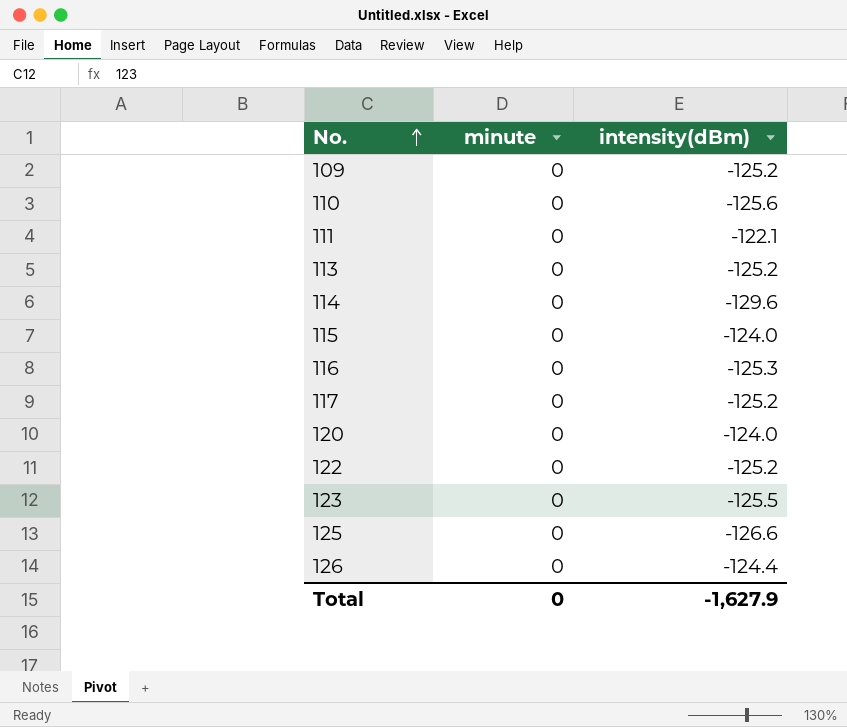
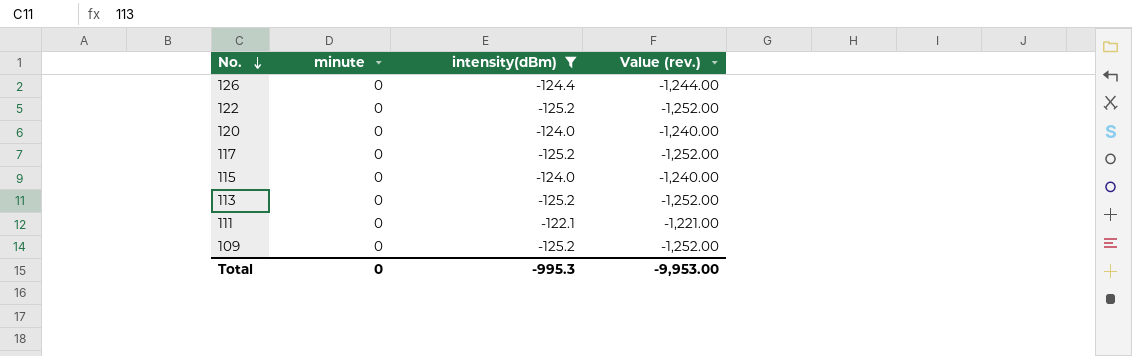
filter: none -> intensity(dBm) >= -125.2
row order: No. ascending -> No. descending
column Value (rev.) | formula: none -> [intensity(dBm)] * 10
Total | intensity(dBm): -1,627.9 -> -995.3

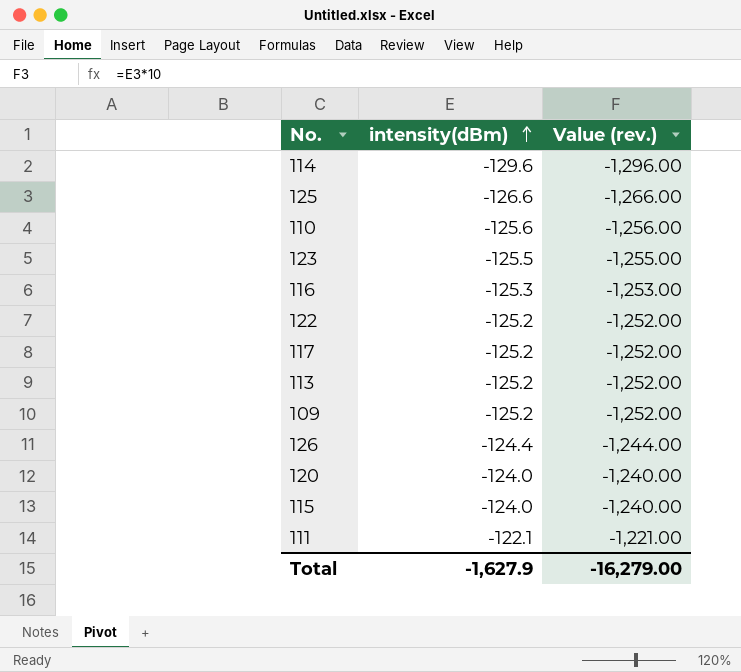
filter: intensity(dBm) >= -125.2 -> none
row order: No. descending -> intensity(dBm) ascending
column minute | position: 2 -> none
Total | intensity(dBm): -995.3 -> -1,627.9
Total | Value (rev.): -9,953.00 -> -16,279.00

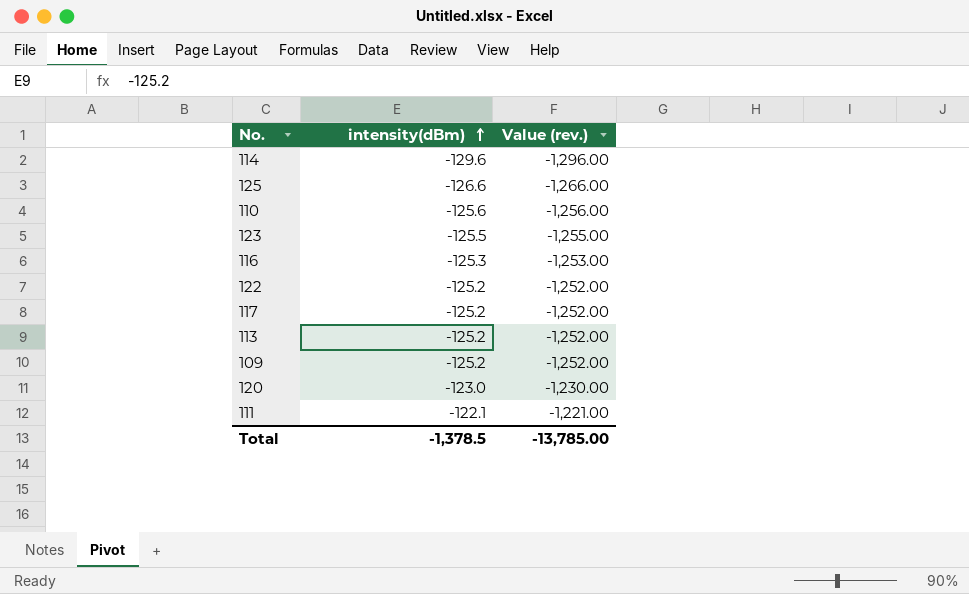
row 126: -124.4 | -1,244.00 -> none
row 115: -124.0 | -1,240.00 -> none
120 | intensity(dBm): -124.0 -> -123.0
120 | Value (rev.): -1,240.00 -> -1,230.00
Total | intensity(dBm): -1,627.9 -> -1,378.5
Total | Value (rev.): -16,279.00 -> -13,785.00

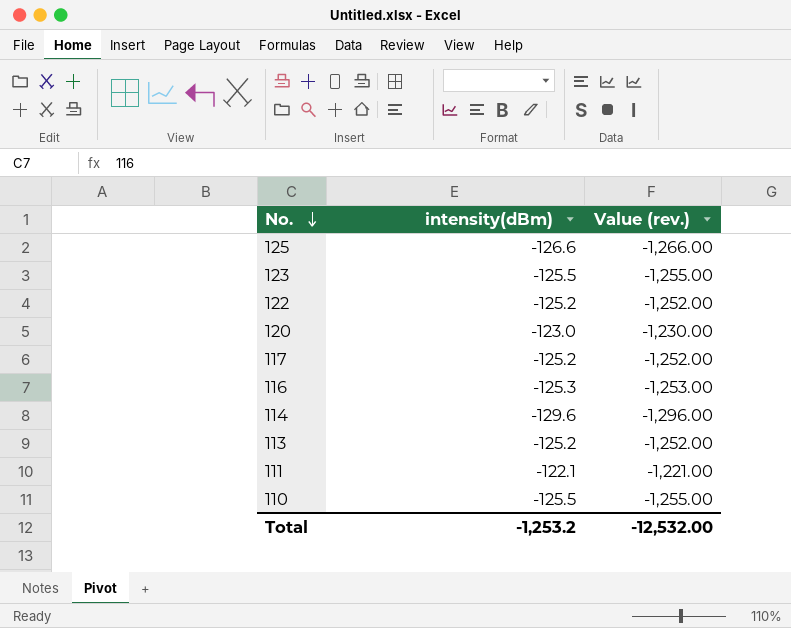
row order: intensity(dBm) ascending -> No. descending
row 109: -125.2 | -1,252.00 -> none
110 | intensity(dBm): -125.6 -> -125.5
110 | Value (rev.): -1,256.00 -> -1,255.00
Total | intensity(dBm): -1,378.5 -> -1,253.2
Total | Value (rev.): -13,785.00 -> -12,532.00

